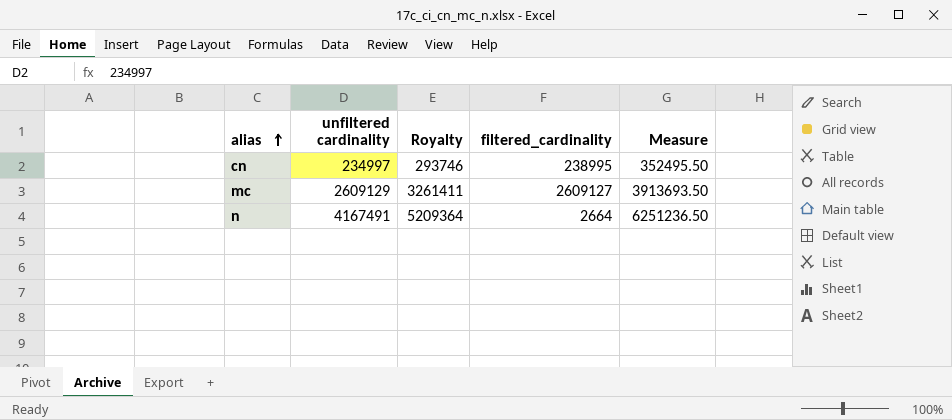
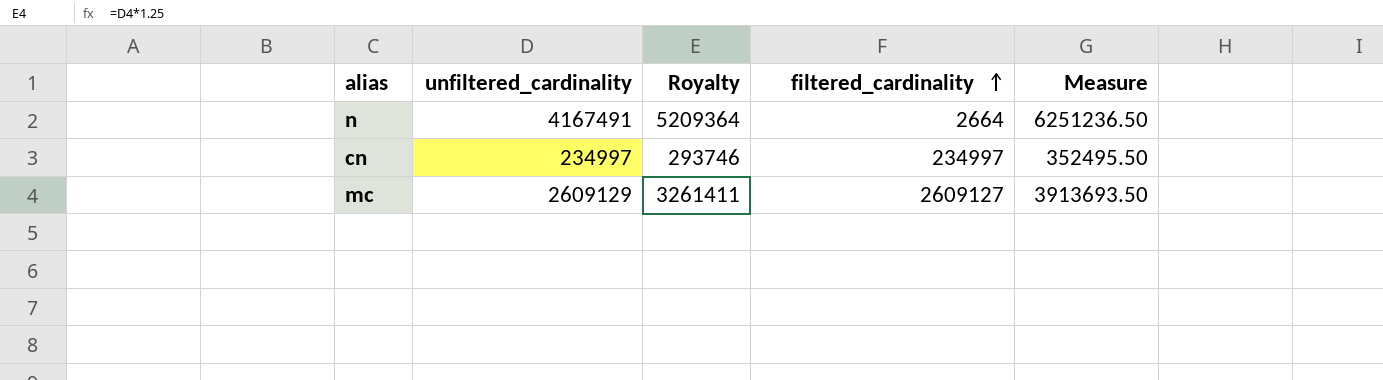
row order: alias ascending -> filtered_cardinality ascending
column name: unfiltered cardinality -> unfiltered_cardinality
cn | filtered_cardinality: 238995 -> 234997

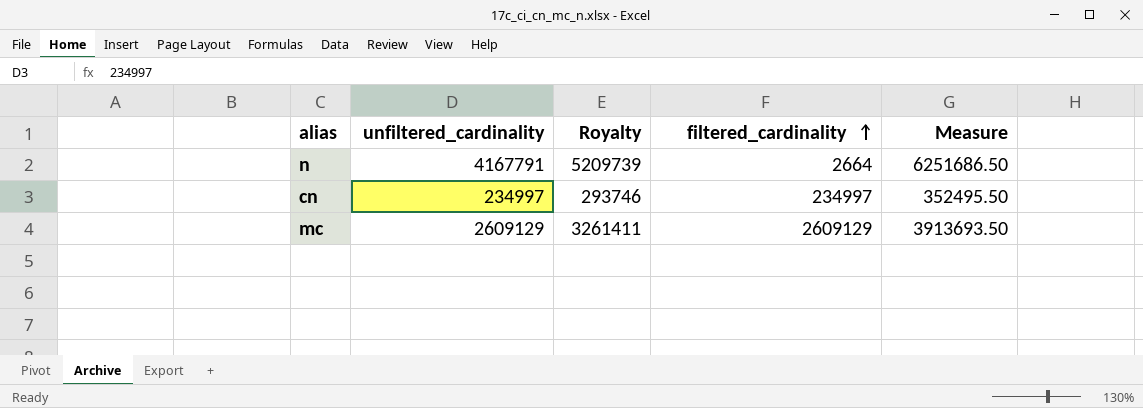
n | unfiltered_cardinality: 4167491 -> 4167791
n | Royalty: 5209364 -> 5209739
n | Measure: 6251236.50 -> 6251686.50
mc | filtered_cardinality: 2609127 -> 2609129

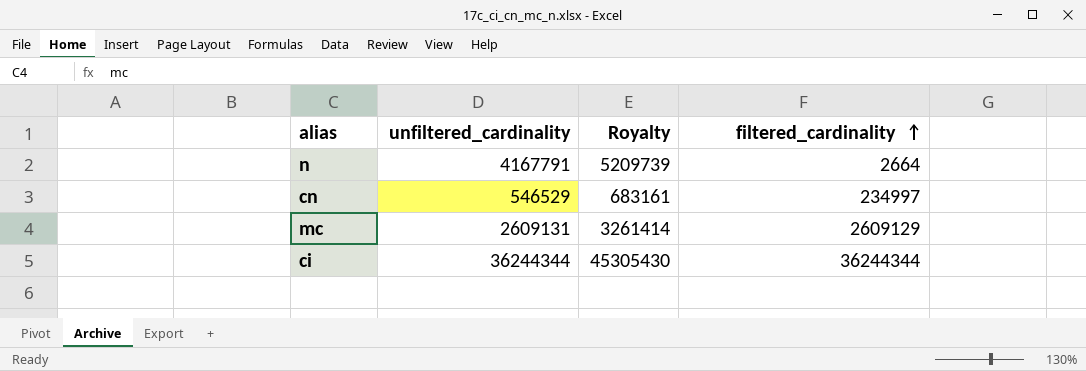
column Measure | formula: [unfiltered_cardinality] * 1.5 -> none
cn | unfiltered_cardinality: 234997 -> 546529
cn | Royalty: 293746 -> 683161
mc | unfiltered_cardinality: 2609129 -> 2609131
mc | Royalty: 3261411 -> 3261414
row ci: none -> 36244344 | 45305430 | 36244344

